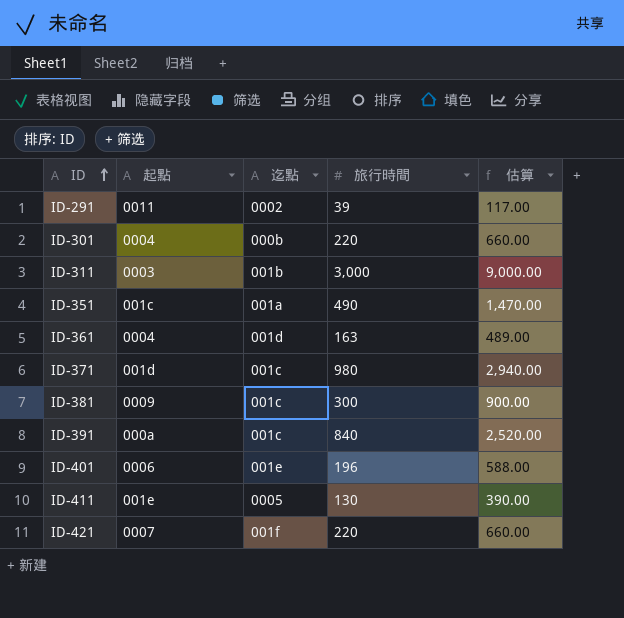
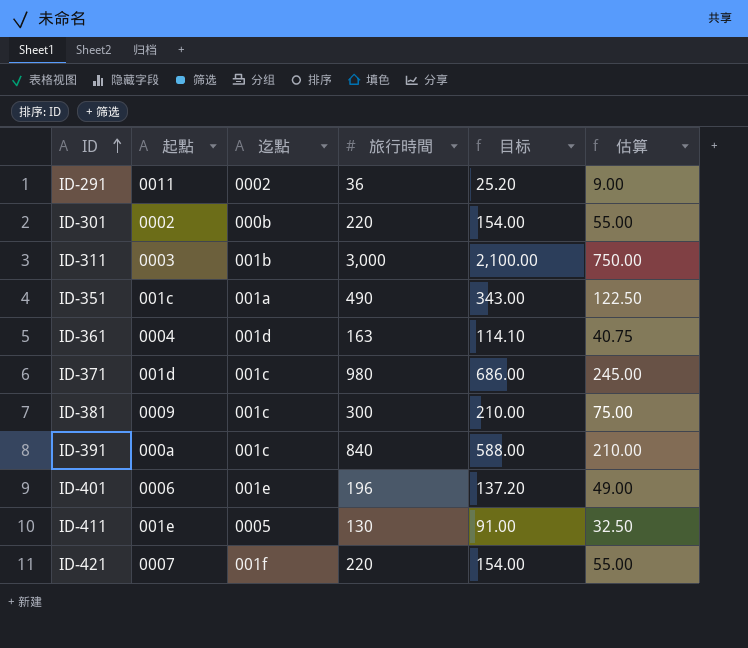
column 目标 | formula: none -> [旅行時間] * 0.7
column 估算 | formula: [旅行時間] * 3 -> [旅行時間] * 0.25
ID-291 | 旅行時間: 39 -> 36
ID-301 | 起點: 0004 -> 0002

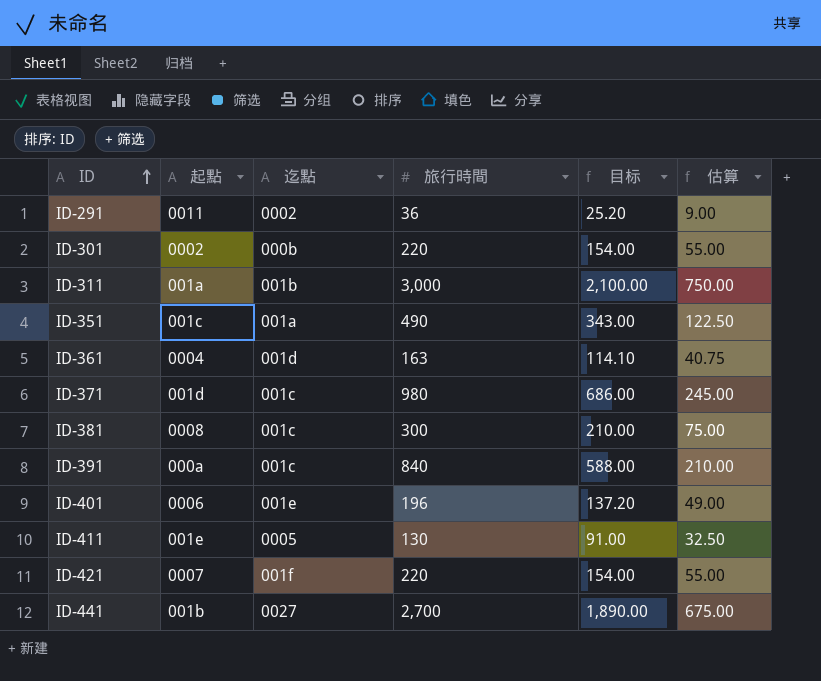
ID-311 | 起點: 0003 -> 001a
ID-381 | 起點: 0009 -> 0008
row ID-441: none -> 001b | 0027 | 2,700 | 1,890.00 | 675.00

